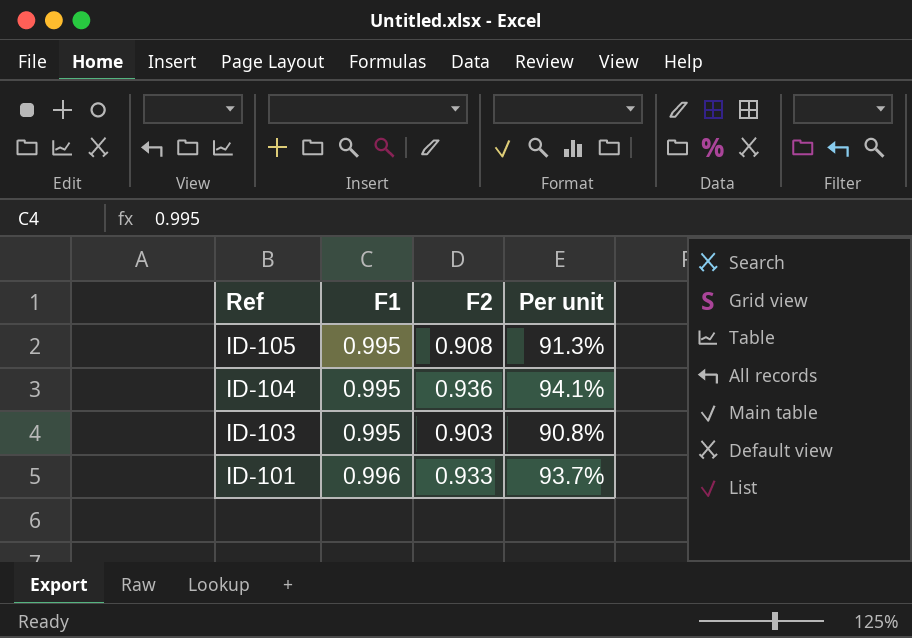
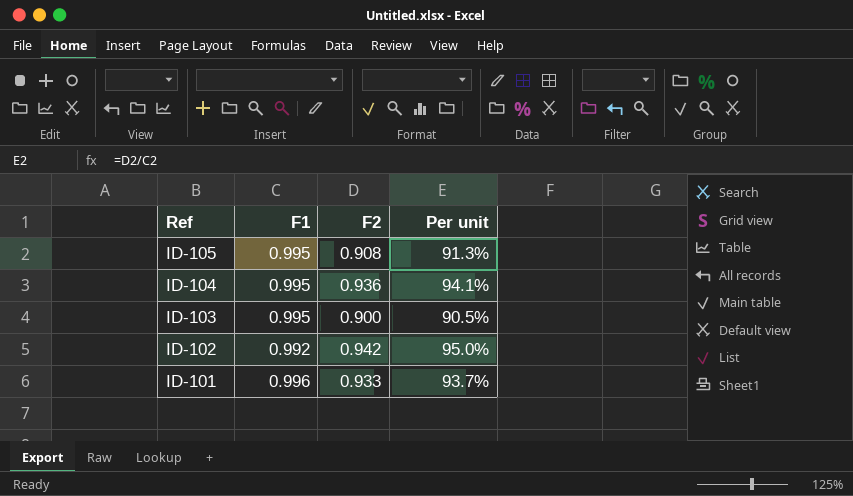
ID-103 | F2: 0.903 -> 0.900
ID-103 | Per unit: 90.8% -> 90.5%
row ID-102: none -> 0.992 | 0.942 | 95.0%

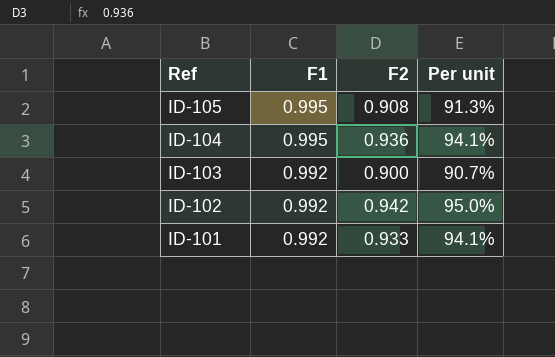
ID-103 | F1: 0.995 -> 0.992
ID-103 | Per unit: 90.5% -> 90.7%
ID-101 | F1: 0.996 -> 0.992
ID-101 | Per unit: 93.7% -> 94.1%

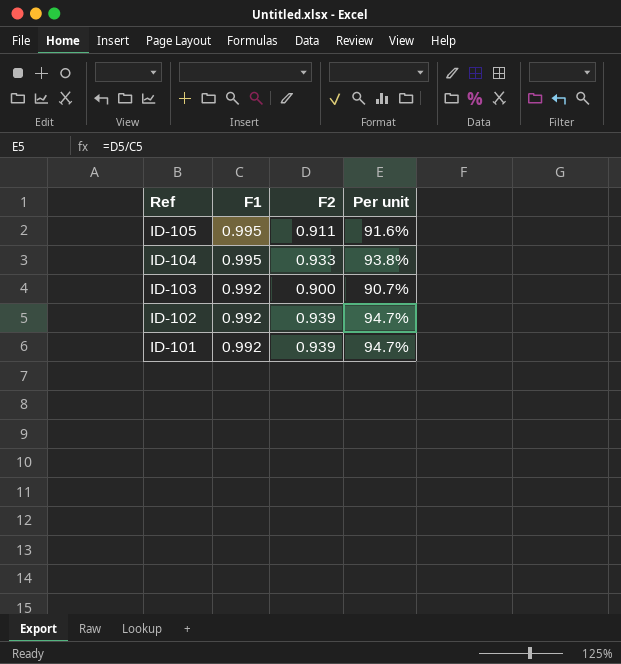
ID-105 | F2: 0.908 -> 0.911
ID-105 | Per unit: 91.3% -> 91.6%
ID-104 | F2: 0.936 -> 0.933
ID-104 | Per unit: 94.1% -> 93.8%
ID-102 | F2: 0.942 -> 0.939
ID-102 | Per unit: 95.0% -> 94.7%
ID-101 | F2: 0.933 -> 0.939
ID-101 | Per unit: 94.1% -> 94.7%

